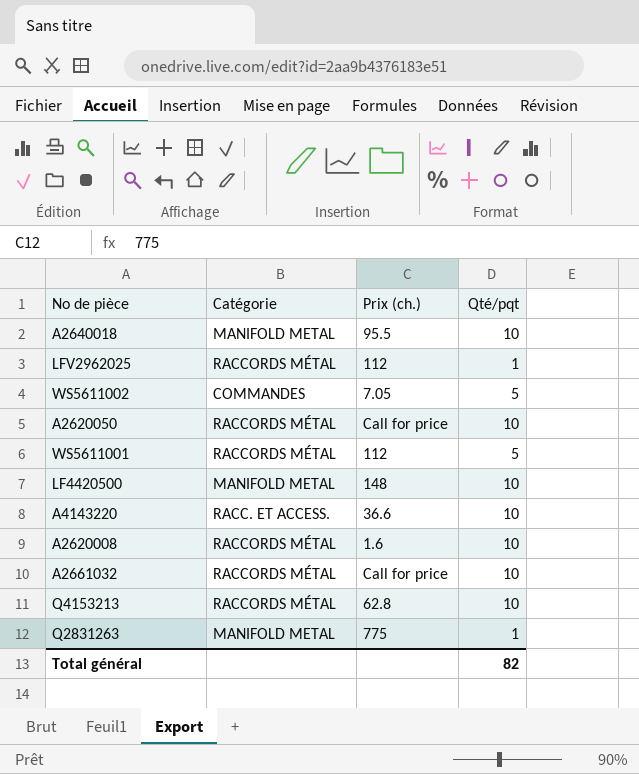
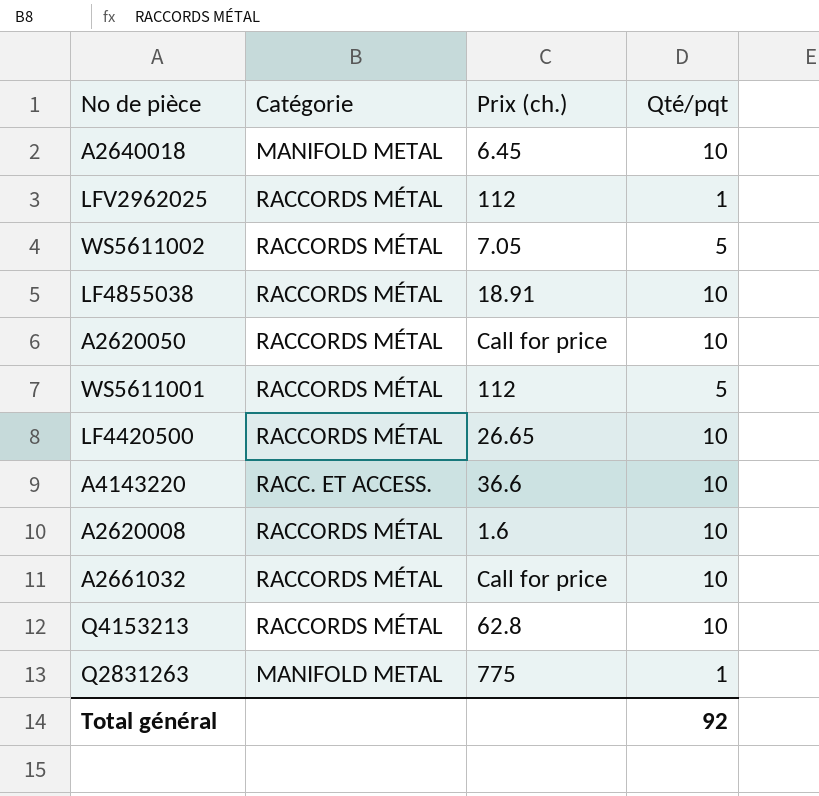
A2640018 | Prix (ch.): 95.5 -> 6.45
WS5611002 | Catégorie: COMMANDES -> RACCORDS MÉTAL
row LF4855038: none -> RACCORDS MÉTAL | 18.91 | 10
LF4420500 | Catégorie: MANIFOLD METAL -> RACCORDS MÉTAL
LF4420500 | Prix (ch.): 148 -> 26.65
Total général | Qté/pqt: 82 -> 92

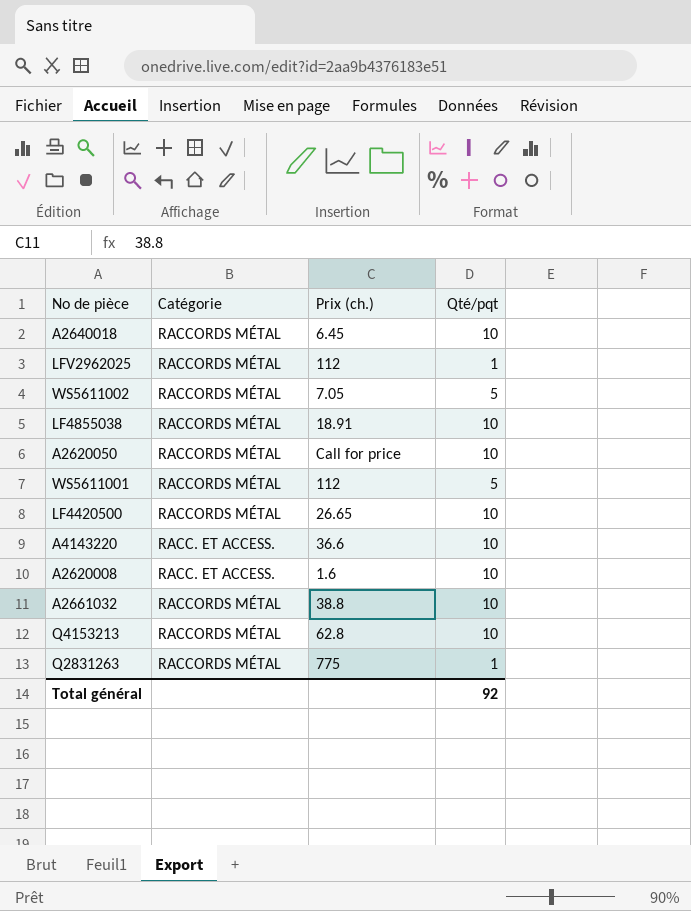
A2640018 | Catégorie: MANIFOLD METAL -> RACCORDS MÉTAL
A2620008 | Catégorie: RACCORDS MÉTAL -> RACC. ET ACCESS.
A2661032 | Prix (ch.): Call for price -> 38.8
Q2831263 | Catégorie: MANIFOLD METAL -> RACCORDS MÉTAL

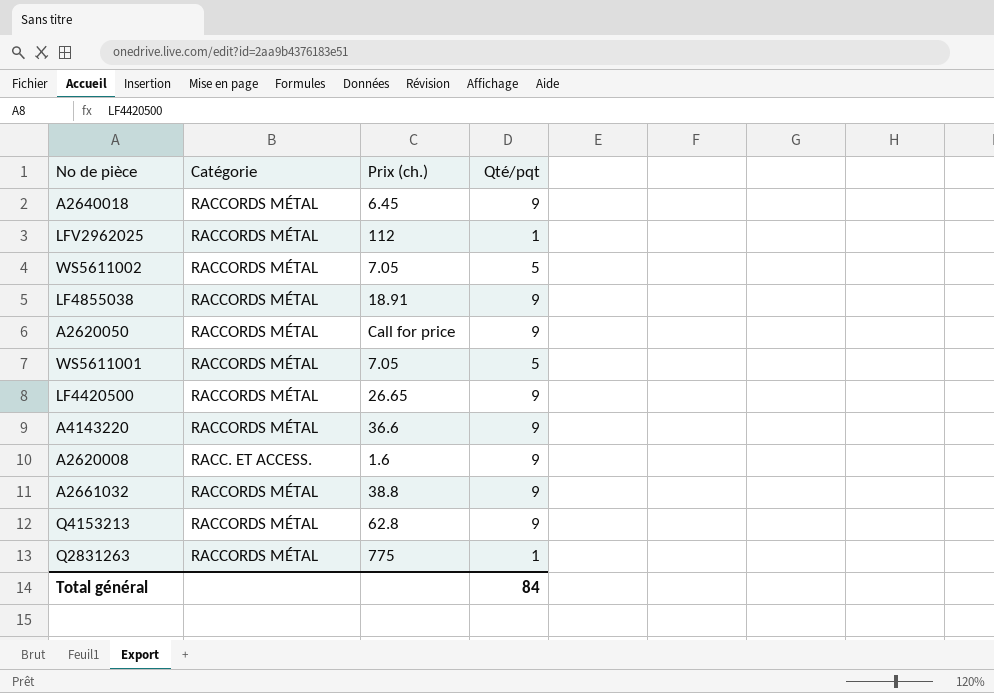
A2640018 | Qté/pqt: 10 -> 9
LF4855038 | Qté/pqt: 10 -> 9
A2620050 | Qté/pqt: 10 -> 9
WS5611001 | Prix (ch.): 112 -> 7.05
LF4420500 | Qté/pqt: 10 -> 9
A4143220 | Catégorie: RACC. ET ACCESS. -> RACCORDS MÉTAL
A4143220 | Qté/pqt: 10 -> 9
A2620008 | Qté/pqt: 10 -> 9
A2661032 | Qté/pqt: 10 -> 9
Q4153213 | Qté/pqt: 10 -> 9
Total général | Qté/pqt: 92 -> 84

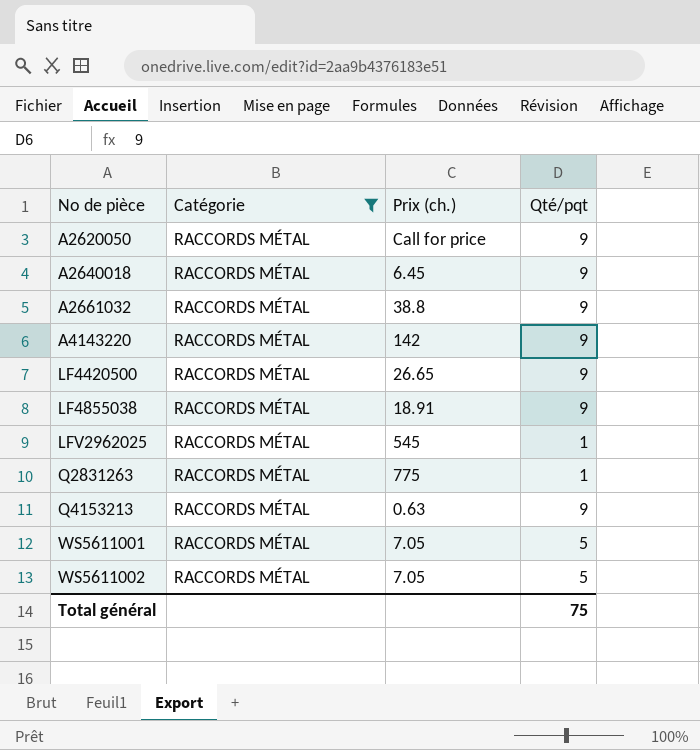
filter: none -> Catégorie = RACCORDS MÉTAL
row order: none -> No de pièce ascending
A4143220 | Prix (ch.): 36.6 -> 142
LFV2962025 | Prix (ch.): 112 -> 545
Q4153213 | Prix (ch.): 62.8 -> 0.63
Total général | Qté/pqt: 84 -> 75

